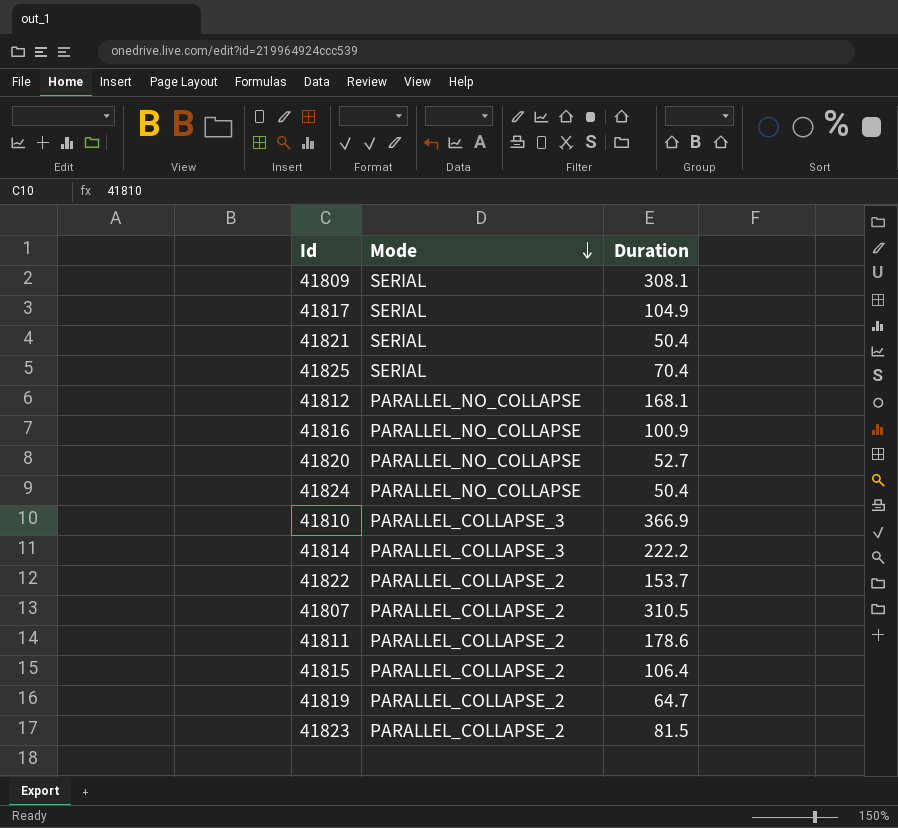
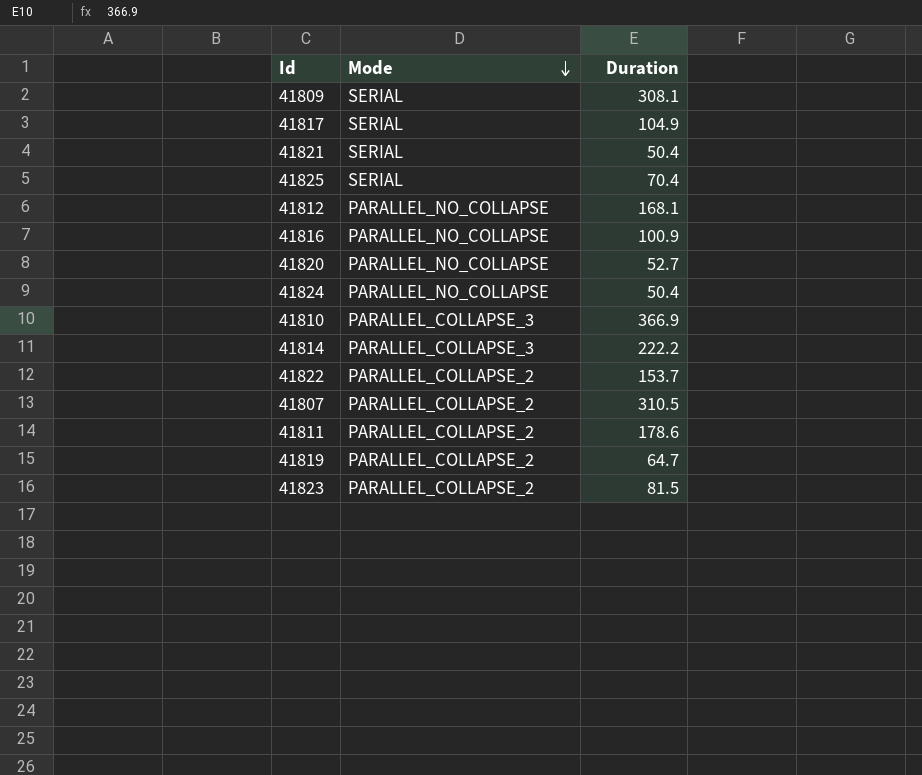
row 41815: PARALLEL_COLLAPSE_2 | 106.4 -> none

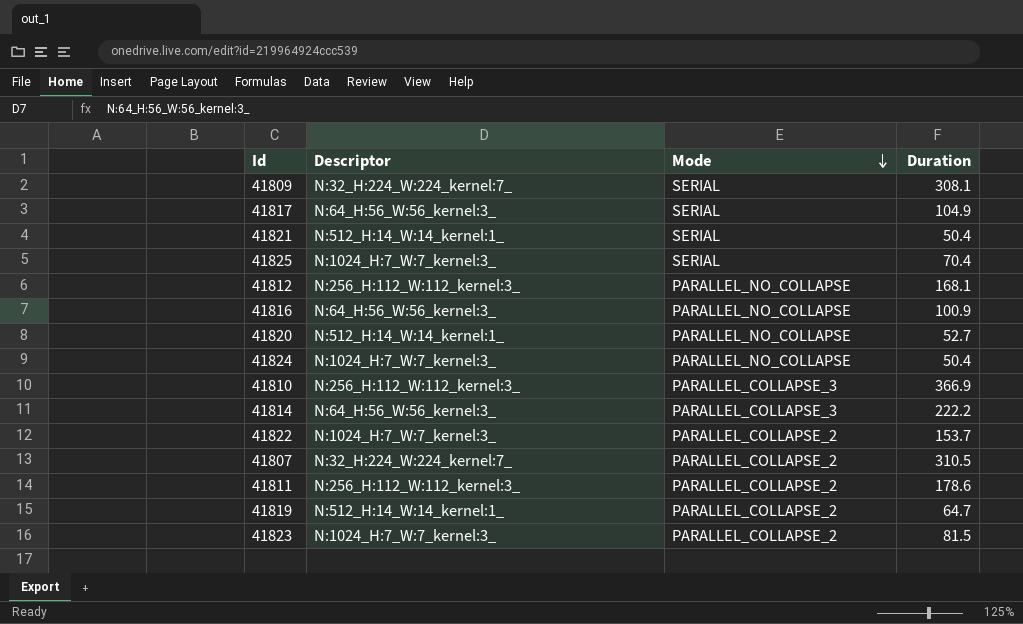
column Descriptor | position: none -> 2

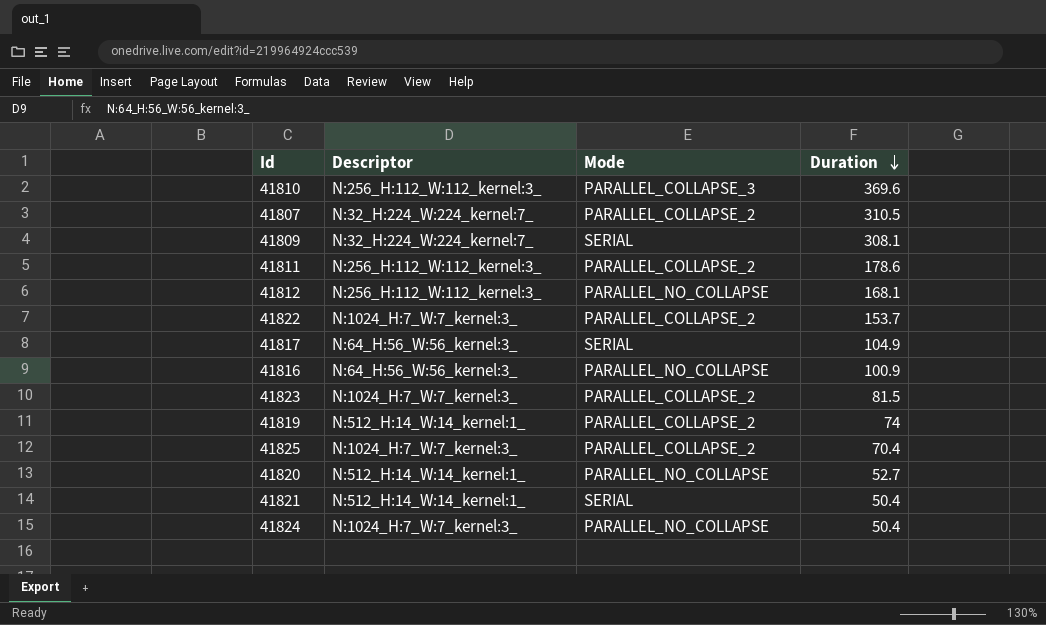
row order: Mode descending -> Duration descending
row 41814: N:64_H:56_W:56_kernel:3_ | PARALLEL_COLLAPSE_3 | 222.2 -> none
41810 | Duration: 366.9 -> 369.6
41819 | Duration: 64.7 -> 74
41825 | Mode: SERIAL -> PARALLEL_COLLAPSE_2

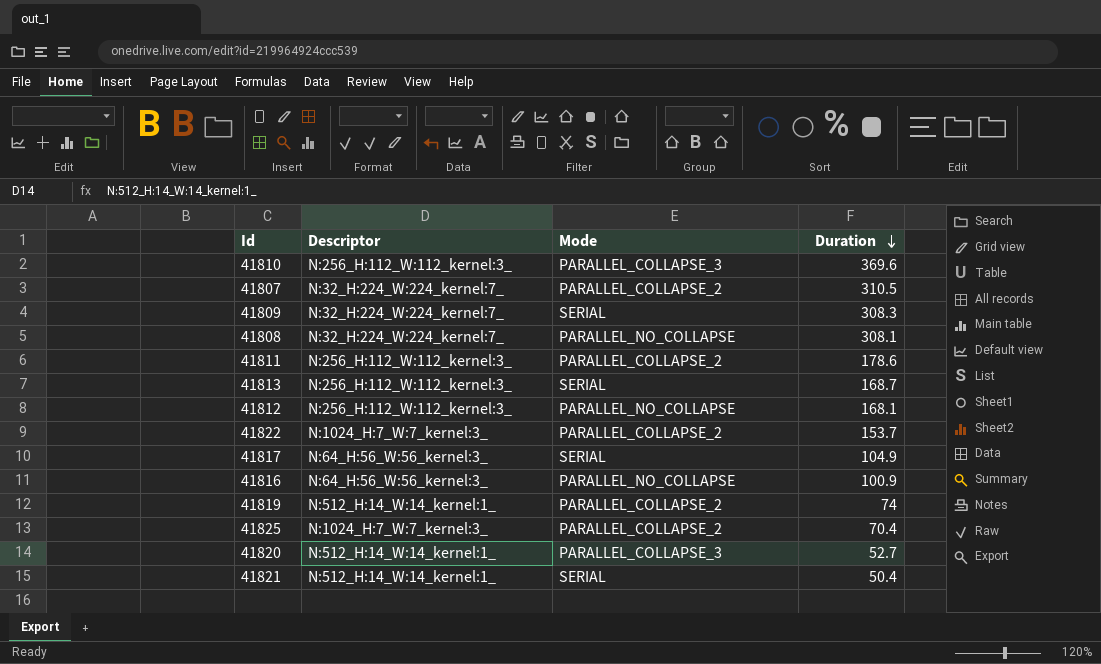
row 41823: N:1024_H:7_W:7_kernel:3_ | PARALLEL_COLLAPSE_2 | 81.5 -> none
row 41824: N:1024_H:7_W:7_kernel:3_ | PARALLEL_NO_COLLAPSE | 50.4 -> none
41809 | Duration: 308.1 -> 308.3
row 41808: none -> N:32_H:224_W:224_kernel:7_ | PARALLEL_NO_COLLAPSE | 308.1
row 41813: none -> N:256_H:112_W:112_kernel:3_ | SERIAL | 168.7
41820 | Mode: PARALLEL_NO_COLLAPSE -> PARALLEL_COLLAPSE_3

